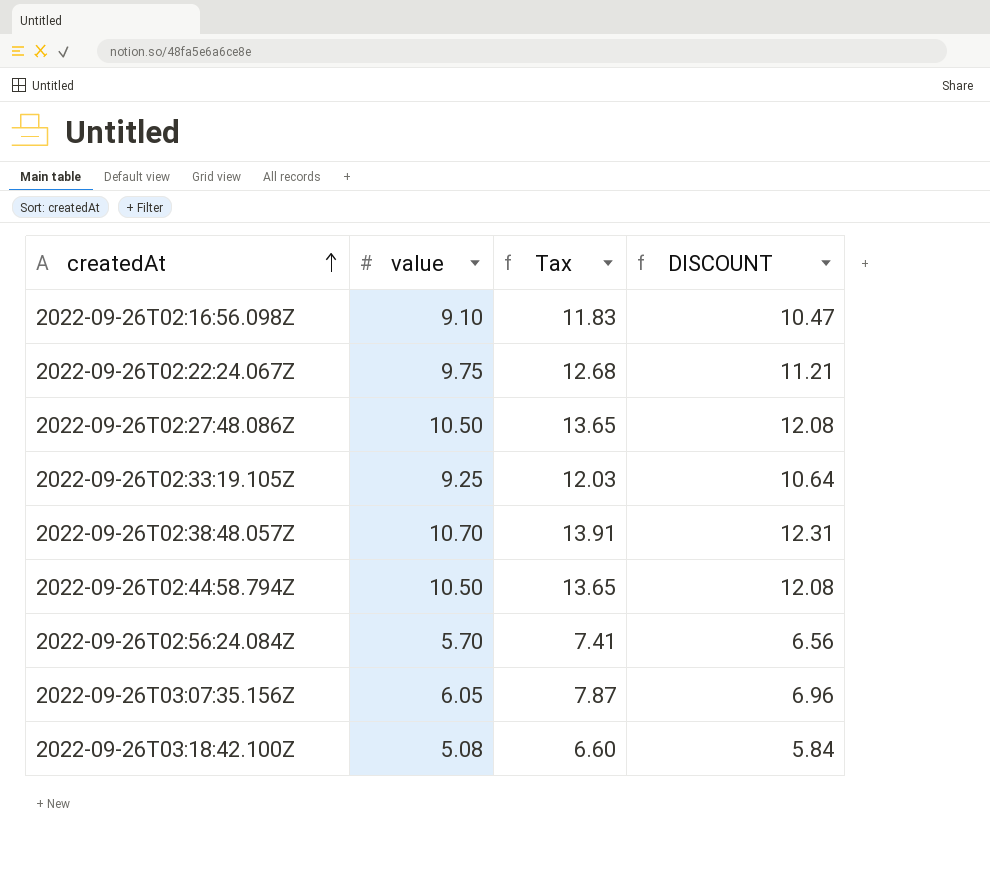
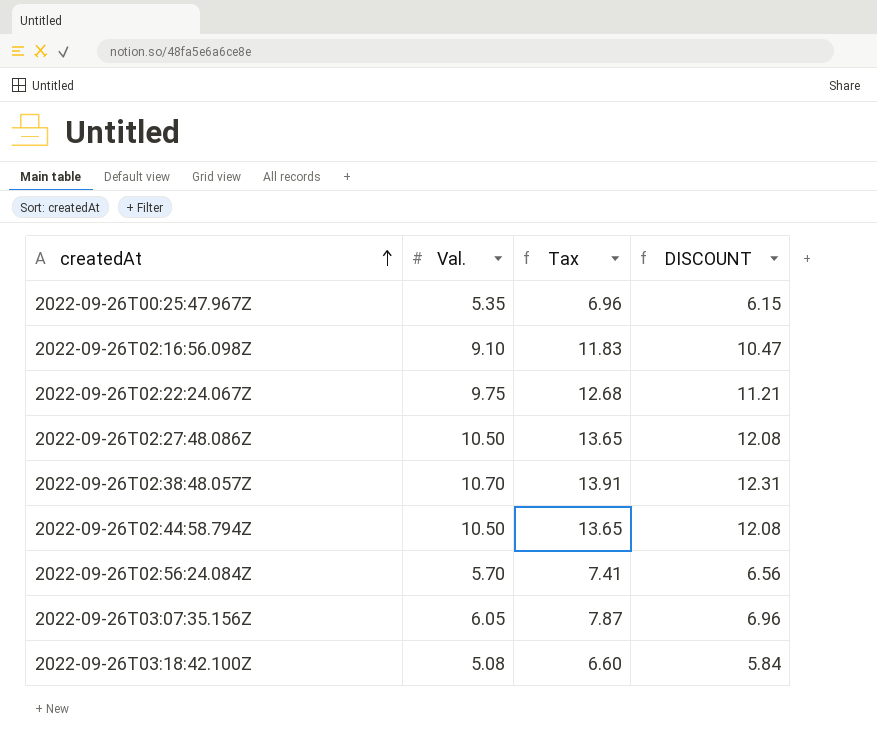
column name: value -> Val.
row 2022-09-26T02:33:19.105Z: 9.25 | 12.03 | 10.64 -> none
row 2022-09-26T00:25:47.967Z: none -> 5.35 | 6.96 | 6.15

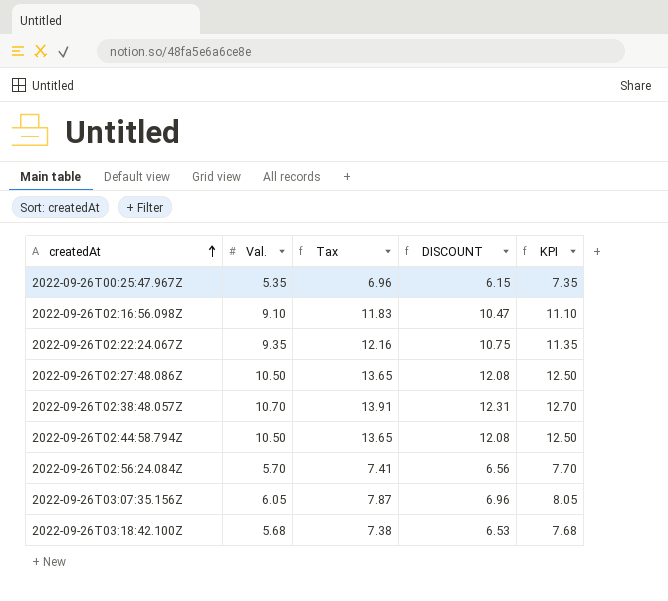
column KPI | formula: none -> [Val.] + 2
2022-09-26T02:22:24.067Z | Val.: 9.75 -> 9.35
2022-09-26T02:22:24.067Z | Tax: 12.68 -> 12.16
2022-09-26T02:22:24.067Z | DISCOUNT: 11.21 -> 10.75
2022-09-26T03:18:42.100Z | Val.: 5.08 -> 5.68
2022-09-26T03:18:42.100Z | Tax: 6.60 -> 7.38
2022-09-26T03:18:42.100Z | DISCOUNT: 5.84 -> 6.53

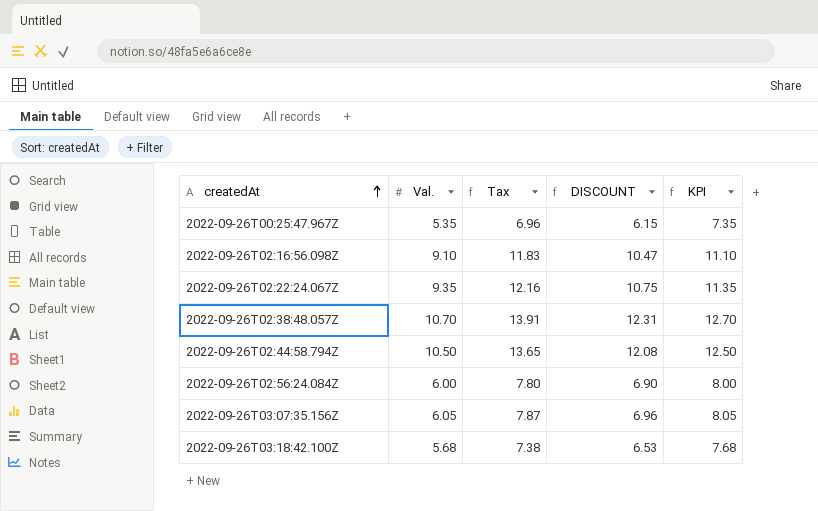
row 2022-09-26T02:27:48.086Z: 10.50 | 13.65 | 12.08 | 12.50 -> none
2022-09-26T02:56:24.084Z | Val.: 5.70 -> 6.00
2022-09-26T02:56:24.084Z | Tax: 7.41 -> 7.80
2022-09-26T02:56:24.084Z | DISCOUNT: 6.56 -> 6.90
2022-09-26T02:56:24.084Z | KPI: 7.70 -> 8.00

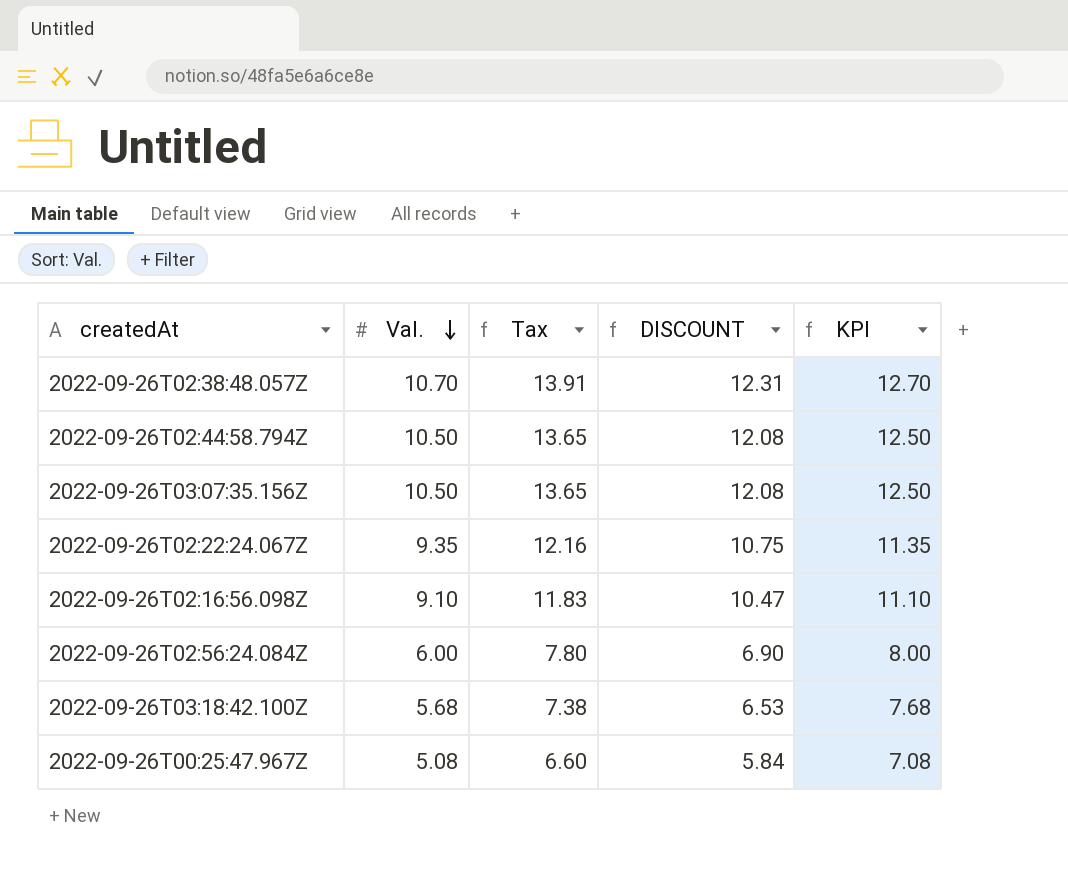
row order: createdAt ascending -> Val. descending
2022-09-26T03:07:35.156Z | Val.: 6.05 -> 10.50
2022-09-26T03:07:35.156Z | Tax: 7.87 -> 13.65
2022-09-26T03:07:35.156Z | DISCOUNT: 6.96 -> 12.08
2022-09-26T03:07:35.156Z | KPI: 8.05 -> 12.50
2022-09-26T00:25:47.967Z | Val.: 5.35 -> 5.08
2022-09-26T00:25:47.967Z | Tax: 6.96 -> 6.60
2022-09-26T00:25:47.967Z | DISCOUNT: 6.15 -> 5.84
2022-09-26T00:25:47.967Z | KPI: 7.35 -> 7.08

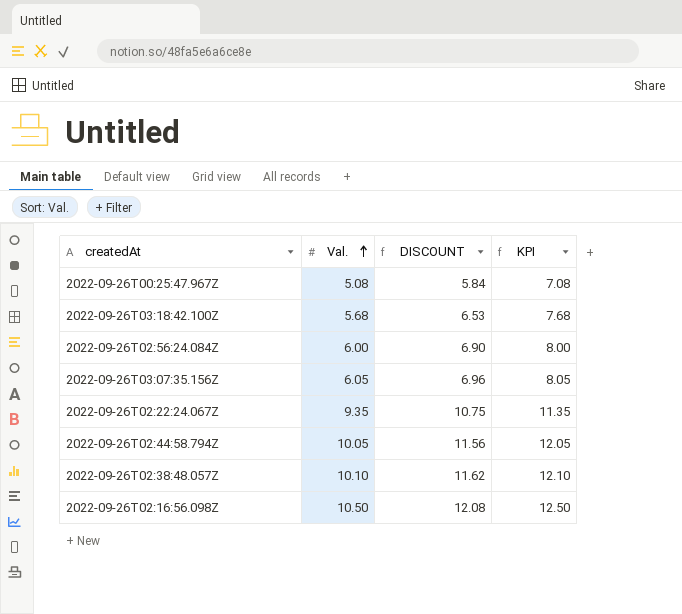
row order: Val. descending -> Val. ascending
column Tax | formula: [Val.] * 1.3 -> none
2022-09-26T03:07:35.156Z | Val.: 10.50 -> 6.05
2022-09-26T03:07:35.156Z | DISCOUNT: 12.08 -> 6.96
2022-09-26T03:07:35.156Z | KPI: 12.50 -> 8.05
2022-09-26T02:44:58.794Z | Val.: 10.50 -> 10.05
2022-09-26T02:44:58.794Z | DISCOUNT: 12.08 -> 11.56
2022-09-26T02:44:58.794Z | KPI: 12.50 -> 12.05
2022-09-26T02:38:48.057Z | Val.: 10.70 -> 10.10
2022-09-26T02:38:48.057Z | DISCOUNT: 12.31 -> 11.62
2022-09-26T02:38:48.057Z | KPI: 12.70 -> 12.10
2022-09-26T02:16:56.098Z | Val.: 9.10 -> 10.50
2022-09-26T02:16:56.098Z | DISCOUNT: 10.47 -> 12.08
2022-09-26T02:16:56.098Z | KPI: 11.10 -> 12.50

